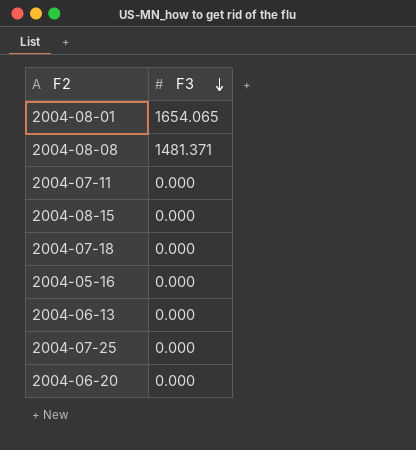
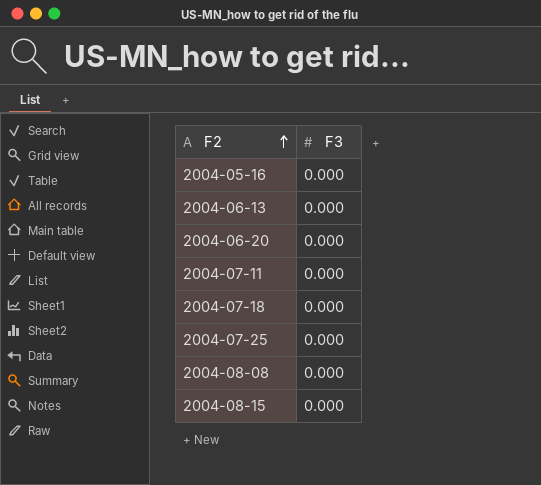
row order: F3 descending -> F2 ascending
row 2004-08-01: 1654.065 -> none
2004-08-08 | F3: 1481.371 -> 0.000

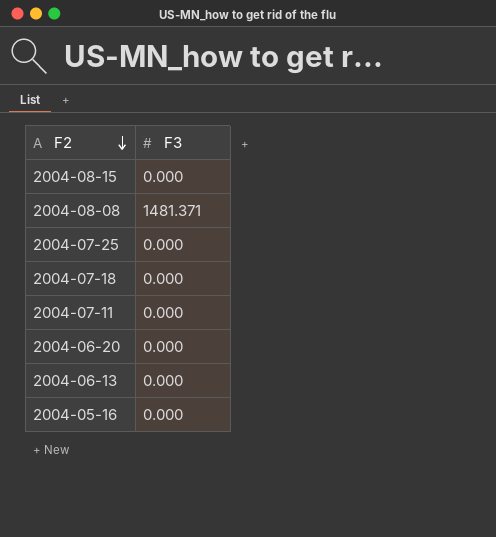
row order: F2 ascending -> F2 descending
2004-08-08 | F3: 0.000 -> 1481.371

